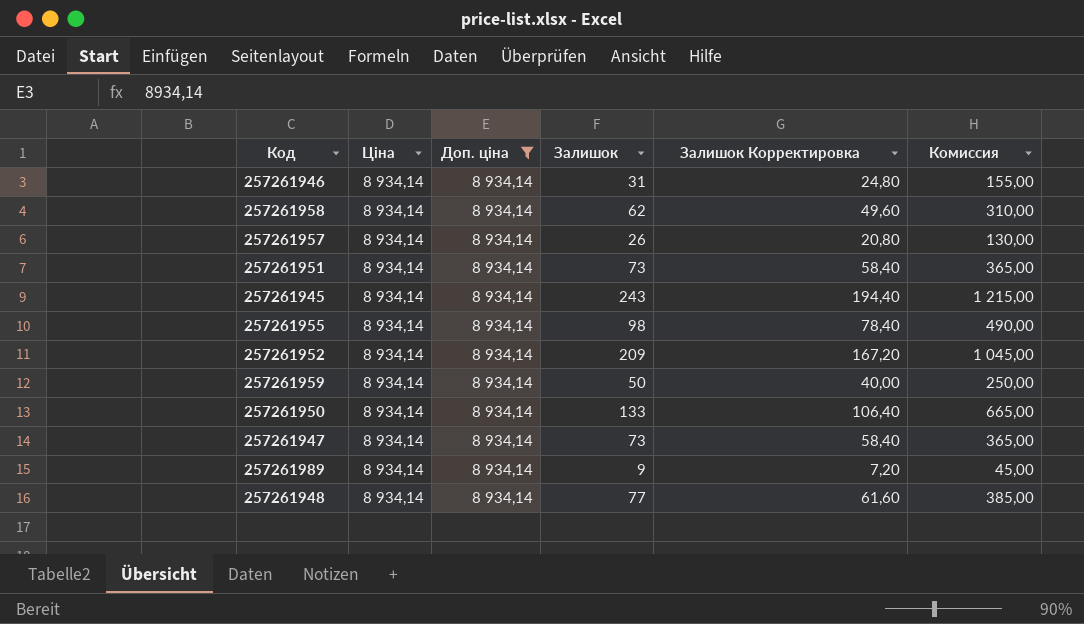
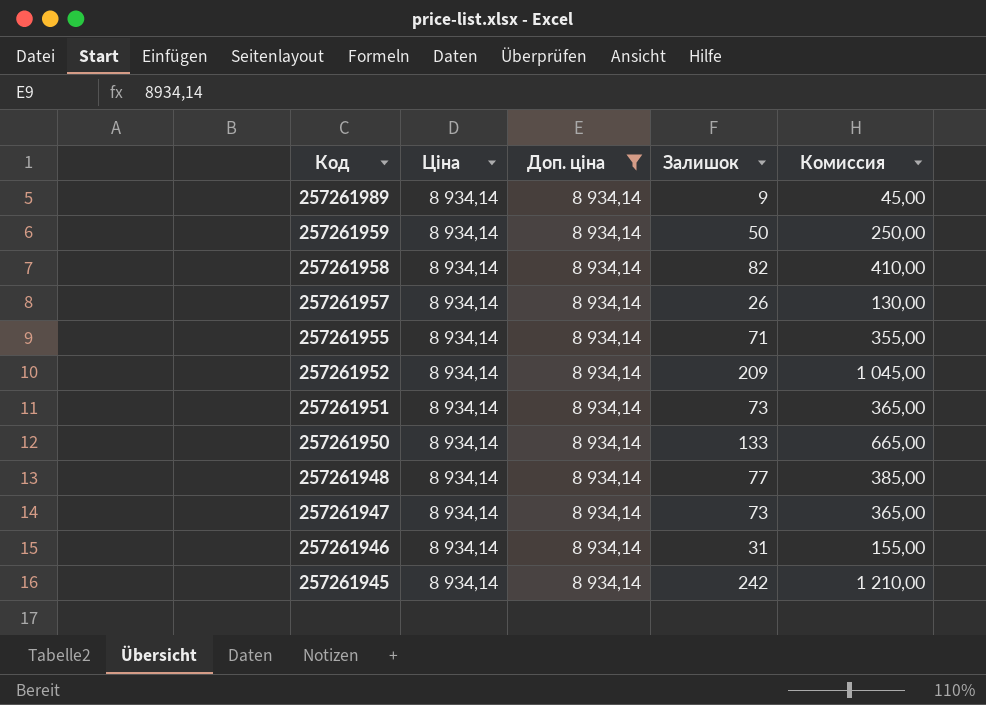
row order: none -> Код descending
column Залишок Корректировка | formula: [Залишок] * 0,8 -> none
257261958 | Залишок: 62 -> 82
257261958 | Комиссия: 310,00 -> 410,00
257261955 | Залишок: 98 -> 71
257261955 | Комиссия: 490,00 -> 355,00
257261945 | Залишок: 243 -> 242
257261945 | Комиссия: 1 215,00 -> 1 210,00

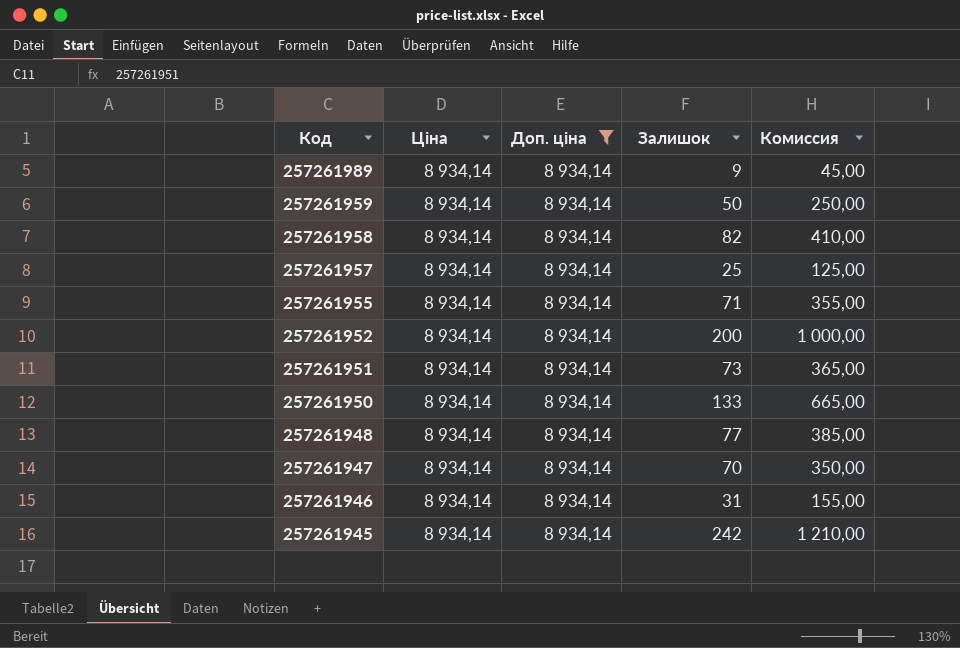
257261957 | Залишок: 26 -> 25
257261957 | Комиссия: 130,00 -> 125,00
257261952 | Залишок: 209 -> 200
257261952 | Комиссия: 1 045,00 -> 1 000,00
257261947 | Залишок: 73 -> 70
257261947 | Комиссия: 365,00 -> 350,00

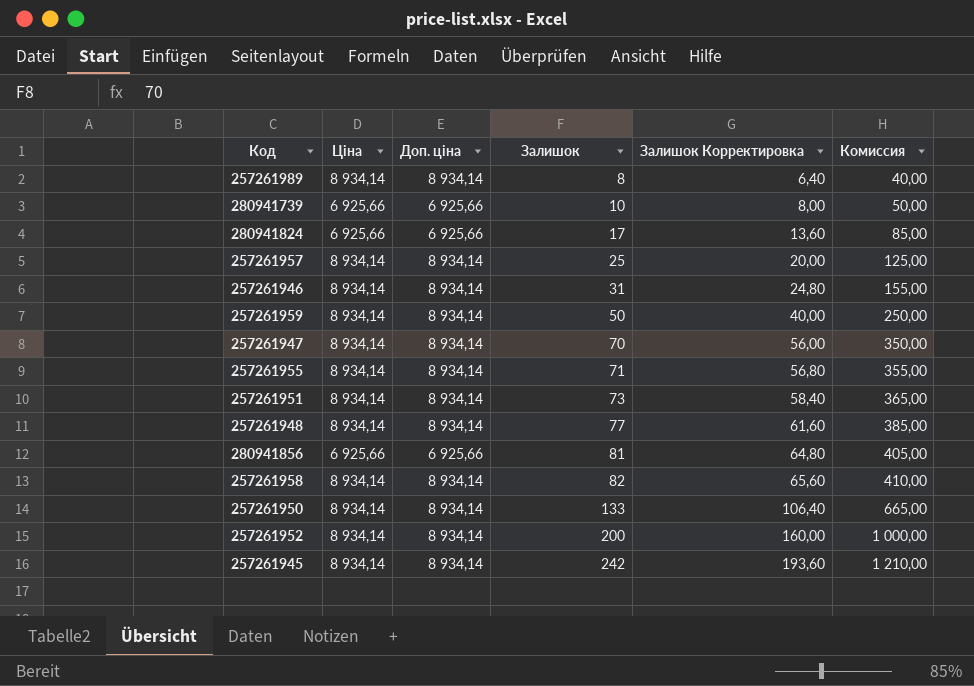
filter: Доп. ціна = 8 934,14 -> none
row order: Код descending -> Залишок ascending
column Залишок Корректировка | formula: none -> [Залишок] * 0,8
257261989 | Залишок: 9 -> 8
257261989 | Комиссия: 45,00 -> 40,00

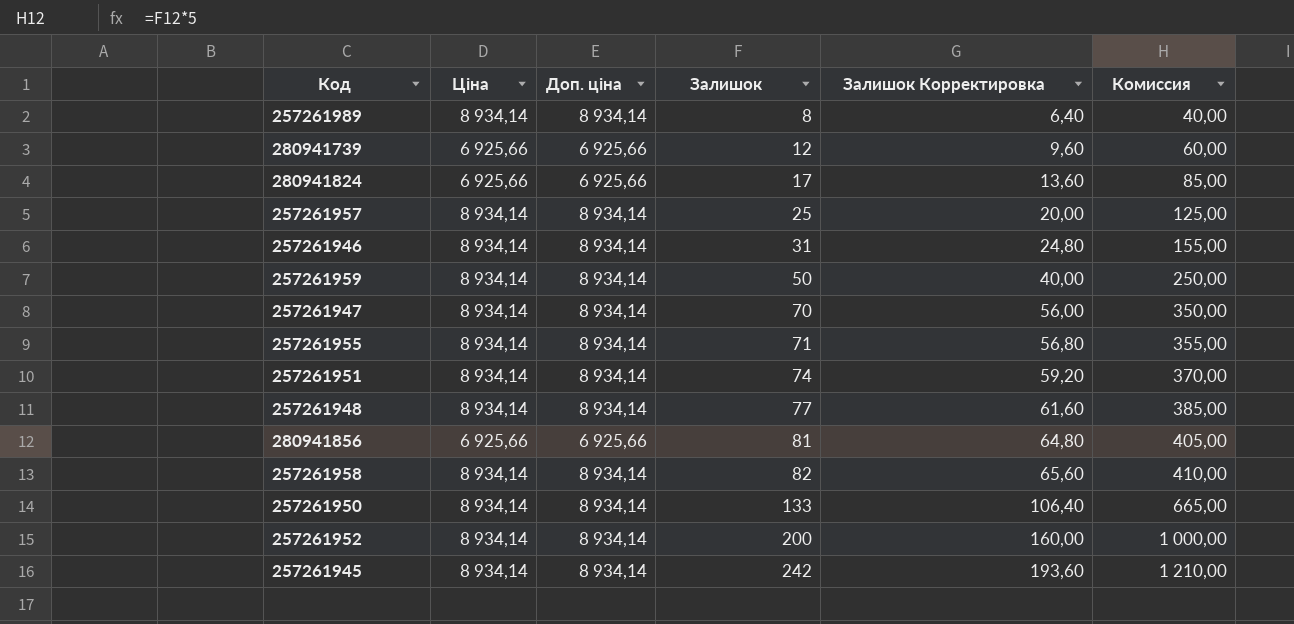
280941739 | Залишок: 10 -> 12
280941739 | Залишок Корректировка: 8,00 -> 9,60
280941739 | Комиссия: 50,00 -> 60,00
257261951 | Залишок: 73 -> 74
257261951 | Залишок Корректировка: 58,40 -> 59,20
257261951 | Комиссия: 365,00 -> 370,00

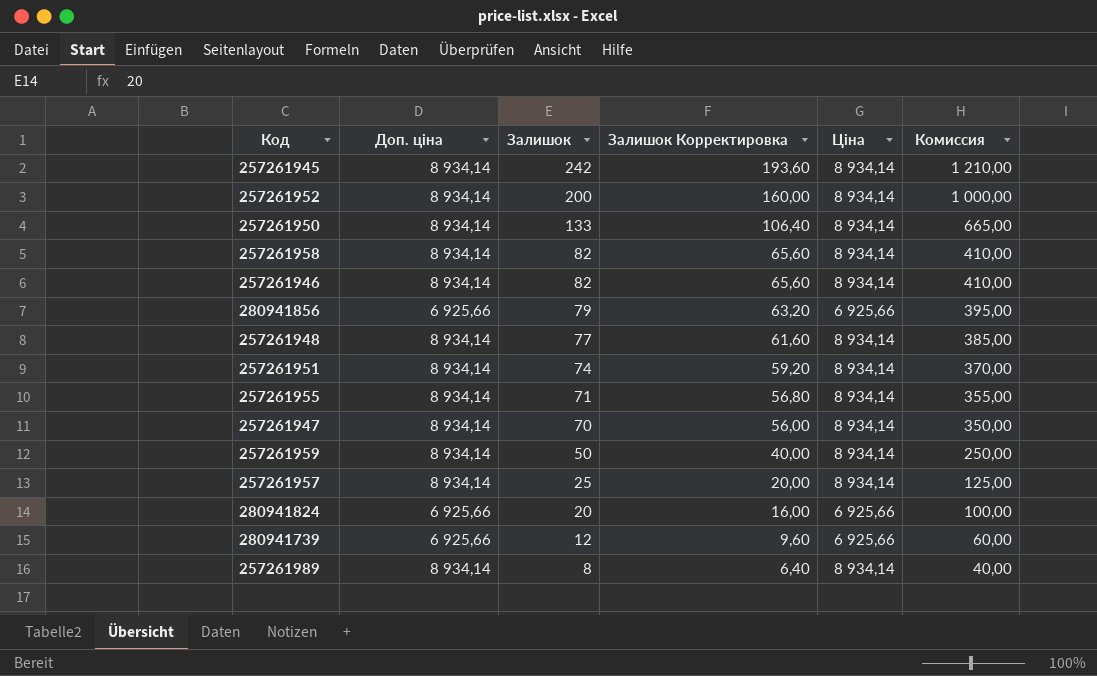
row order: Залишок ascending -> Залишок descending
column Ціна | position: 2 -> 5
257261946 | Залишок: 31 -> 82
257261946 | Залишок Корректировка: 24,80 -> 65,60
257261946 | Комиссия: 155,00 -> 410,00
280941856 | Залишок: 81 -> 79
280941856 | Залишок Корректировка: 64,80 -> 63,20
280941856 | Комиссия: 405,00 -> 395,00
280941824 | Залишок: 17 -> 20
280941824 | Залишок Корректировка: 13,60 -> 16,00
280941824 | Комиссия: 85,00 -> 100,00

